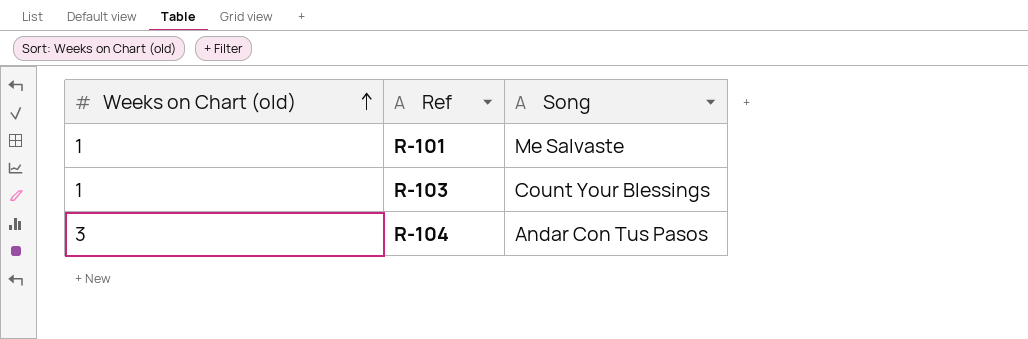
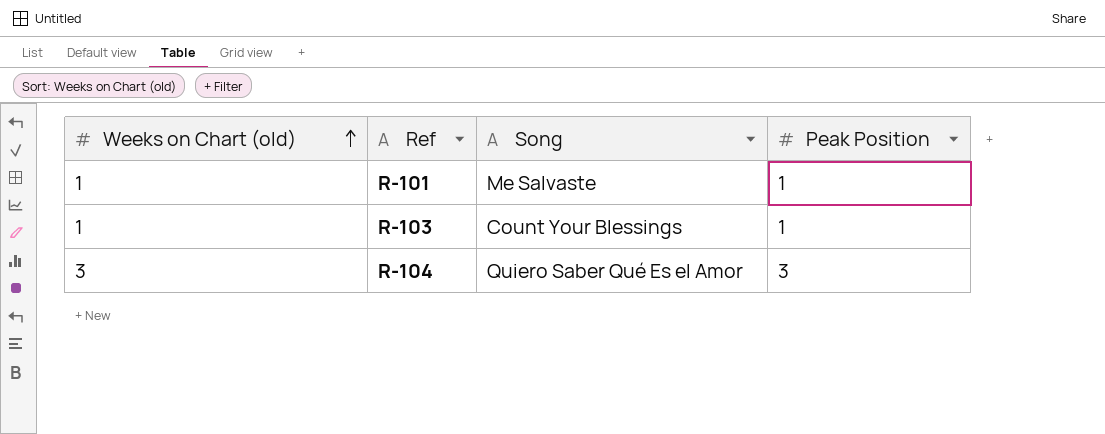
column Peak Position | position: none -> 4
R-104 | Song: Andar Con Tus Pasos -> Quiero Saber Qué Es el Amor

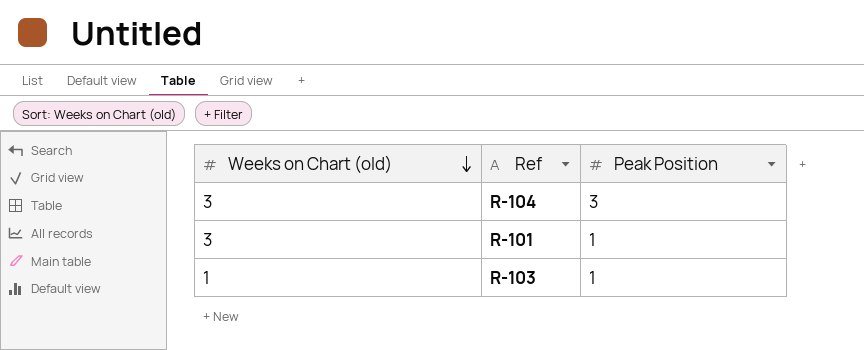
row order: Weeks on Chart (old) ascending -> Weeks on Chart (old) descending
column Song | position: 3 -> none
R-101 | Weeks on Chart (old): 1 -> 3

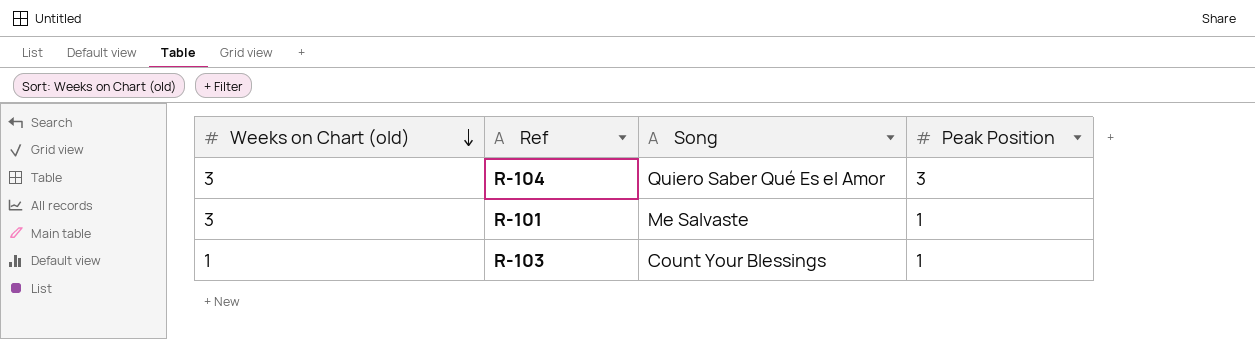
column Song | position: none -> 3

